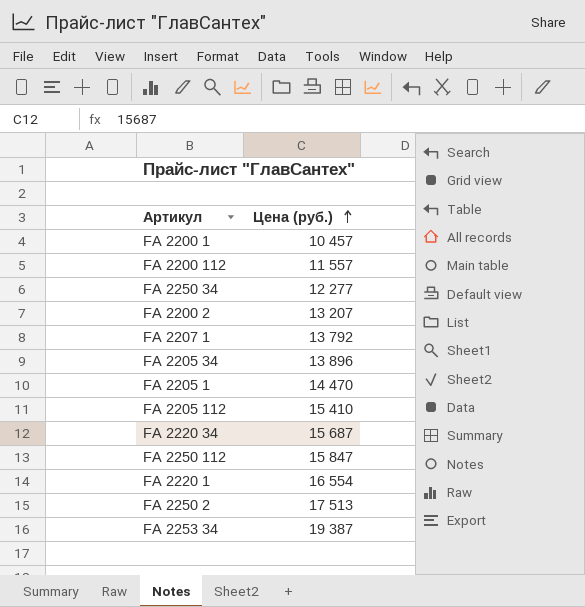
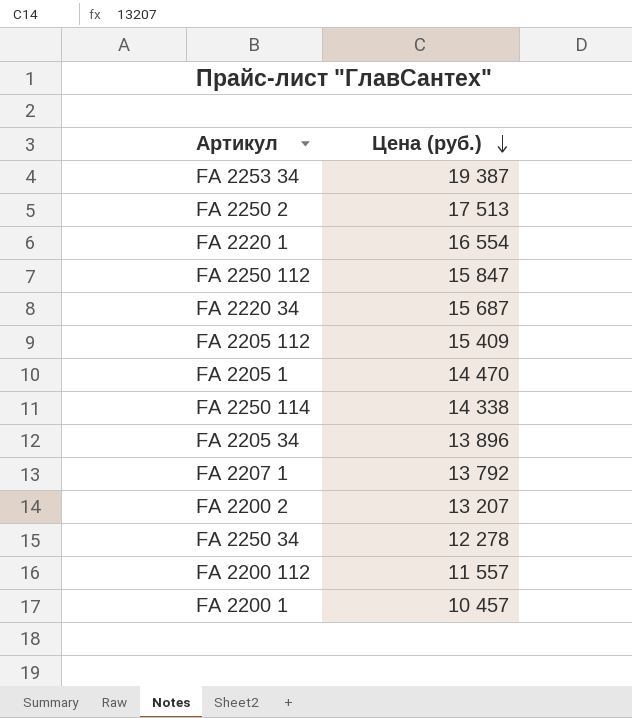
row order: Цена (руб.) ascending -> Цена (руб.) descending
FA 2205 112 | Цена (руб.): 15 410 -> 15 409
row FA 2250 114: none -> 14 338
FA 2250 34 | Цена (руб.): 12 277 -> 12 278

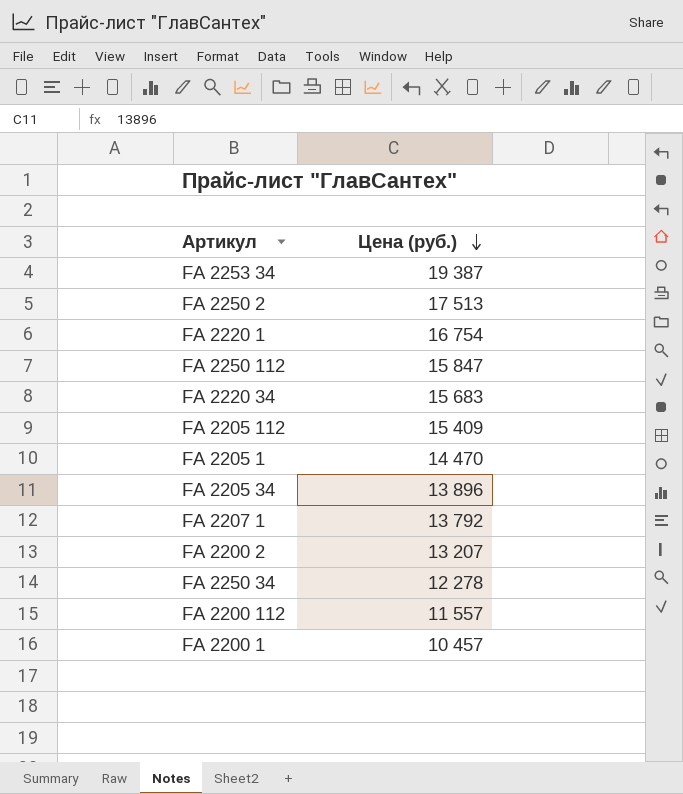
row FA 2250 114: 14 338 -> none
FA 2220 1 | Цена (руб.): 16 554 -> 16 754
FA 2220 34 | Цена (руб.): 15 687 -> 15 683

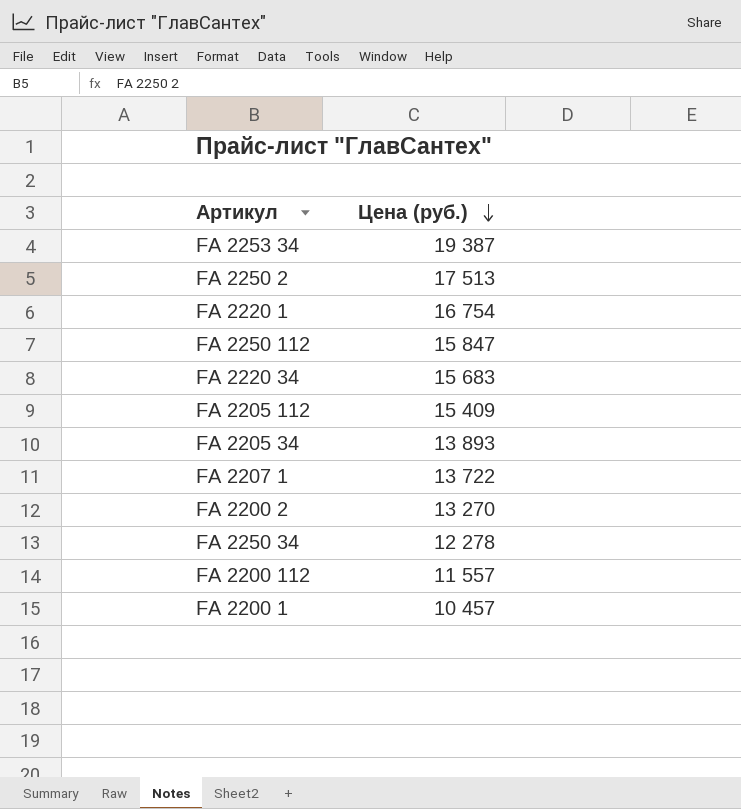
row FA 2205 1: 14 470 -> none
FA 2205 34 | Цена (руб.): 13 896 -> 13 893
FA 2207 1 | Цена (руб.): 13 792 -> 13 722
FA 2200 2 | Цена (руб.): 13 207 -> 13 270

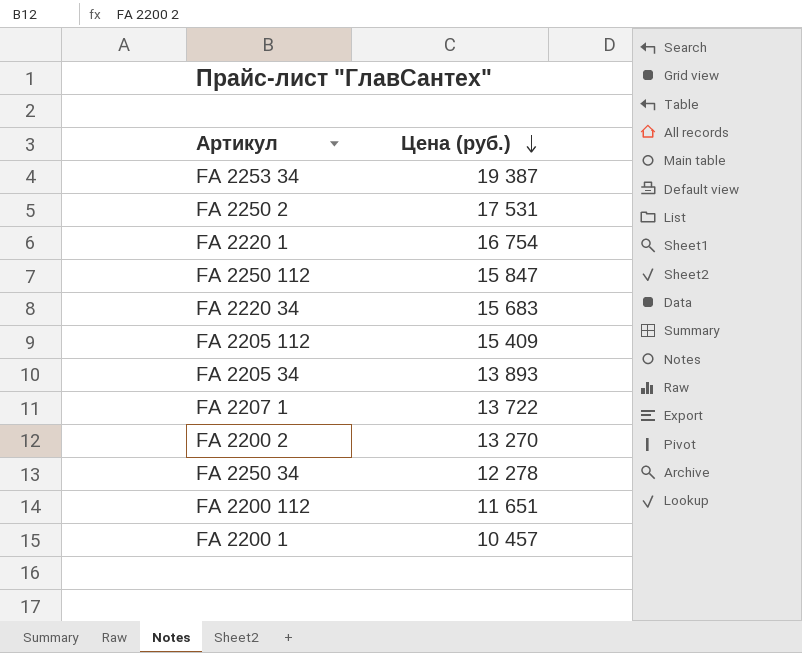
FA 2250 2 | Цена (руб.): 17 513 -> 17 531
FA 2200 112 | Цена (руб.): 11 557 -> 11 651

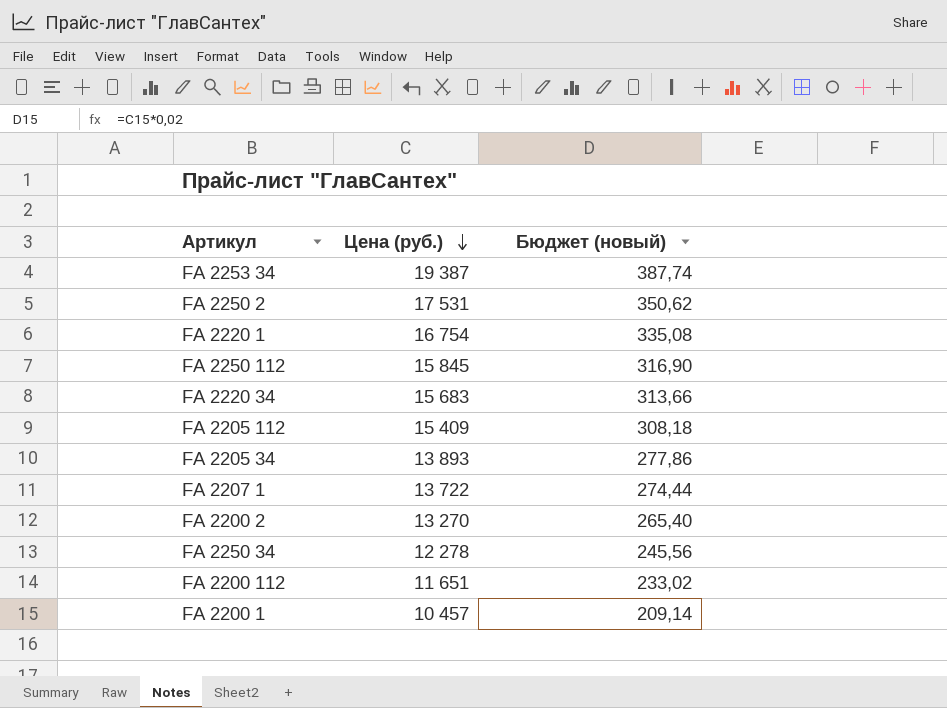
column Бюджет (новый) | formula: none -> [Цена (руб.)] * 0,02
FA 2250 112 | Цена (руб.): 15 847 -> 15 845

